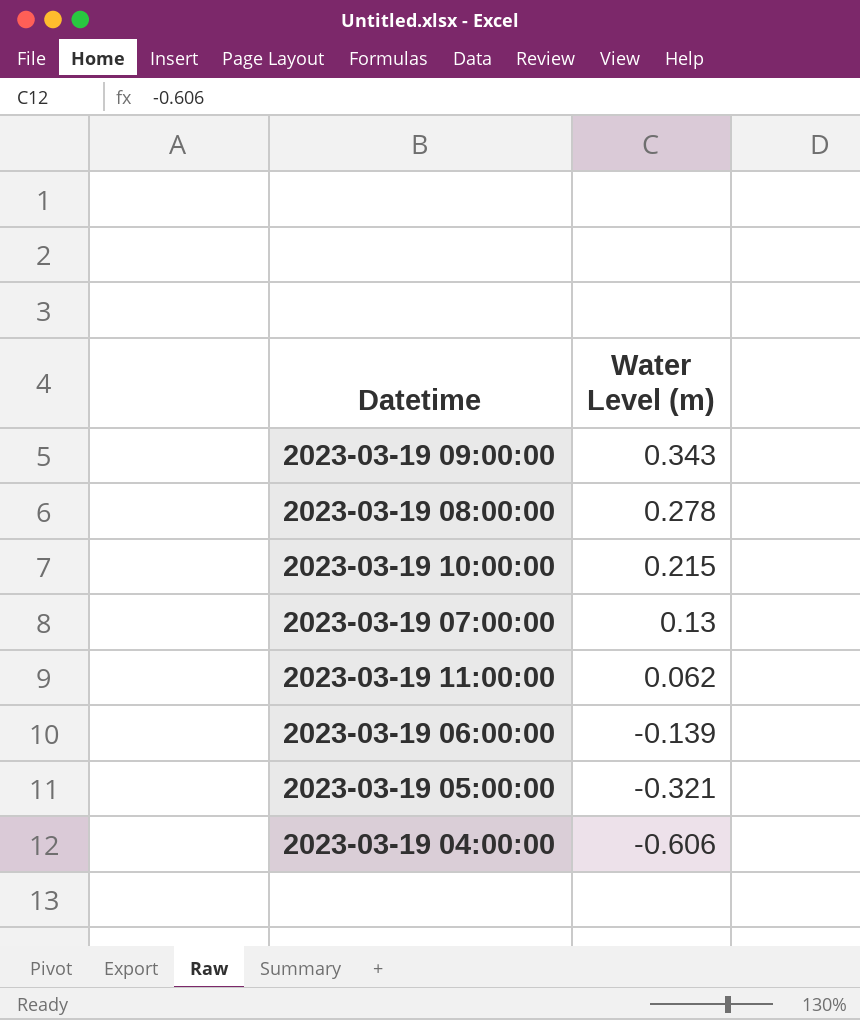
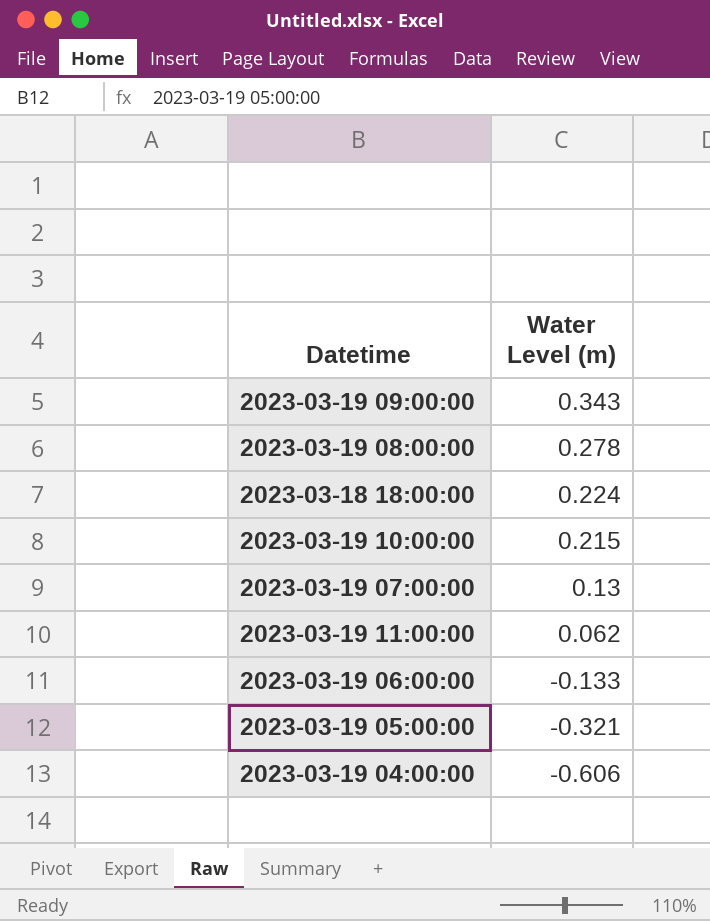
row 2023-03-18 18:00:00: none -> 0.224
2023-03-19 06:00:00 | Water Level (m): -0.139 -> -0.133

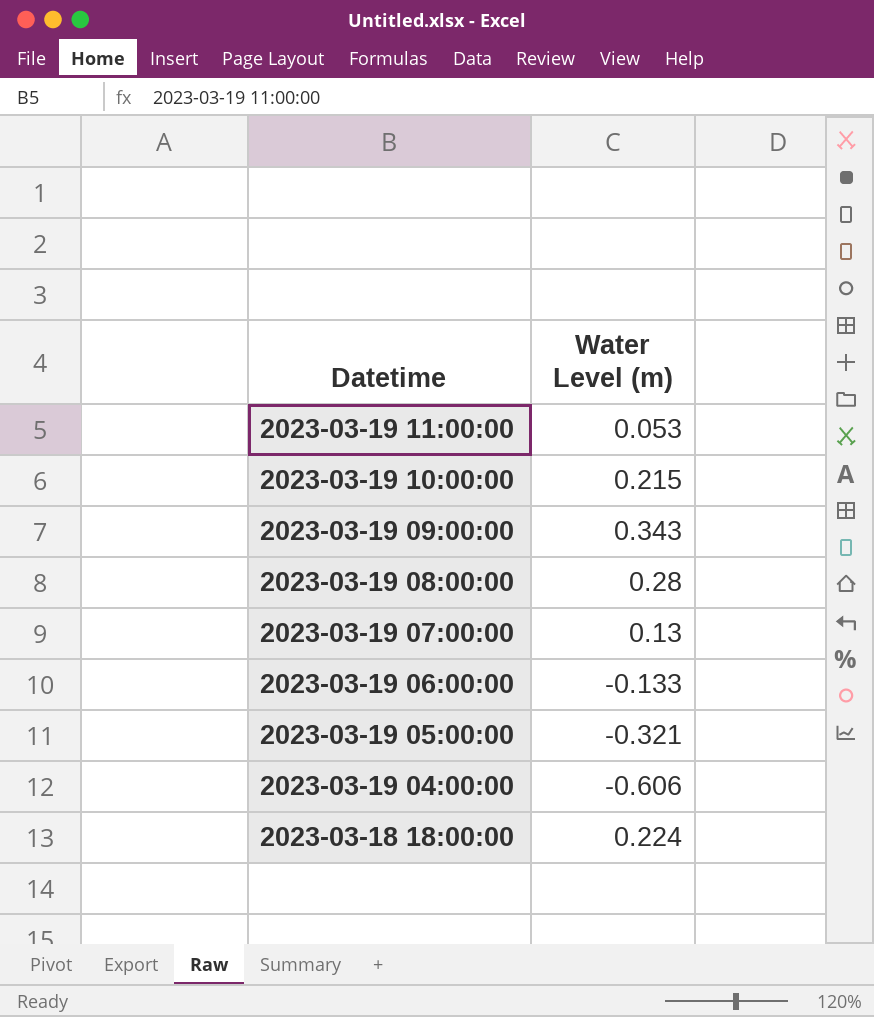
row order: Water Level (m) descending -> Datetime descending
2023-03-19 11:00:00 | Water Level (m): 0.062 -> 0.053
2023-03-19 08:00:00 | Water Level (m): 0.278 -> 0.28

